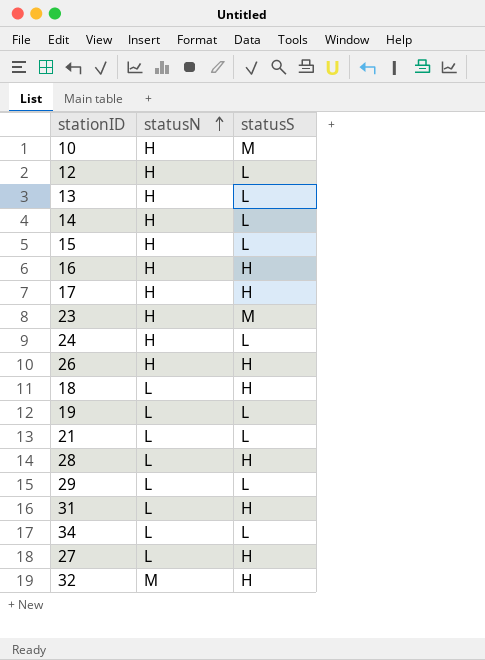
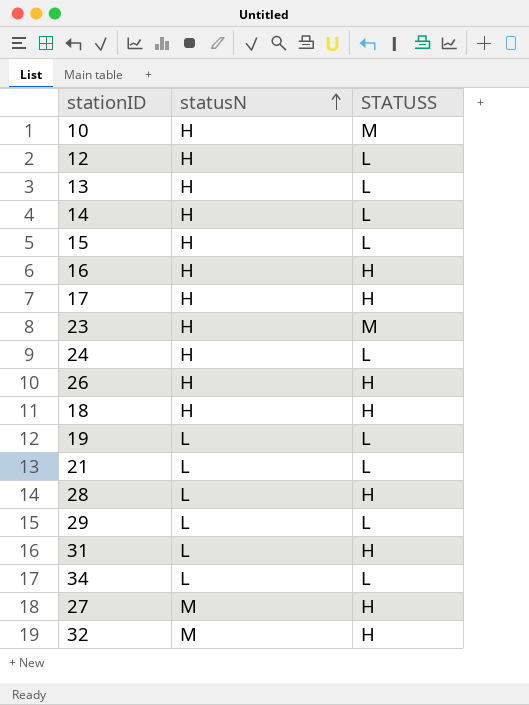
column name: statusS -> STATUSS
18 | statusN: L -> H
27 | statusN: L -> M

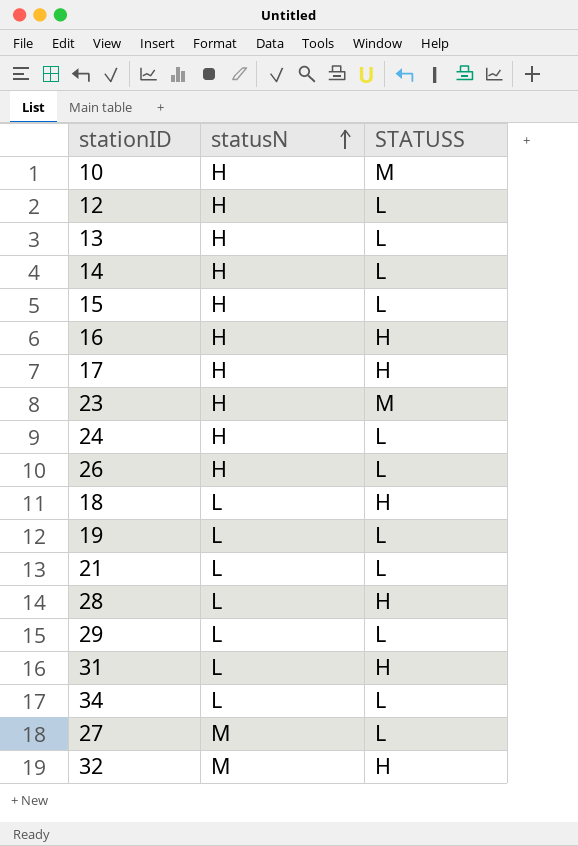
26 | STATUSS: H -> L
18 | statusN: H -> L
27 | STATUSS: H -> L

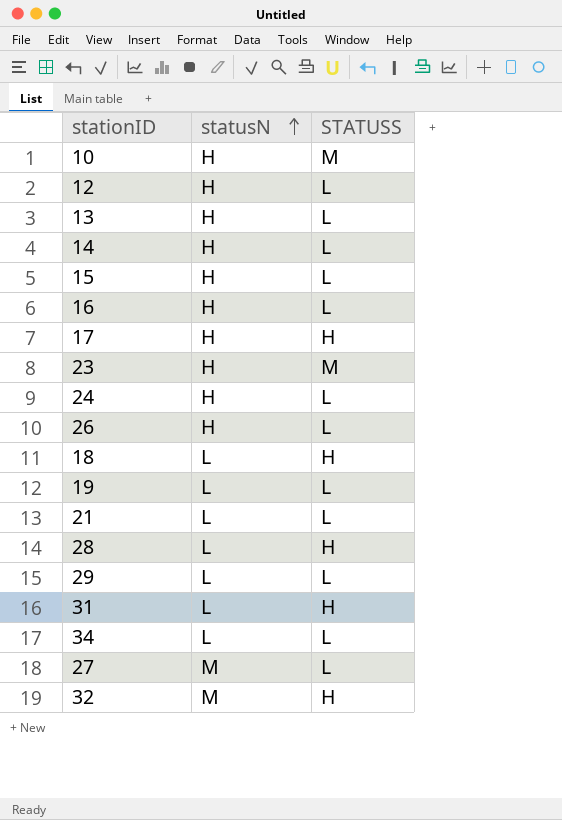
16 | STATUSS: H -> L

